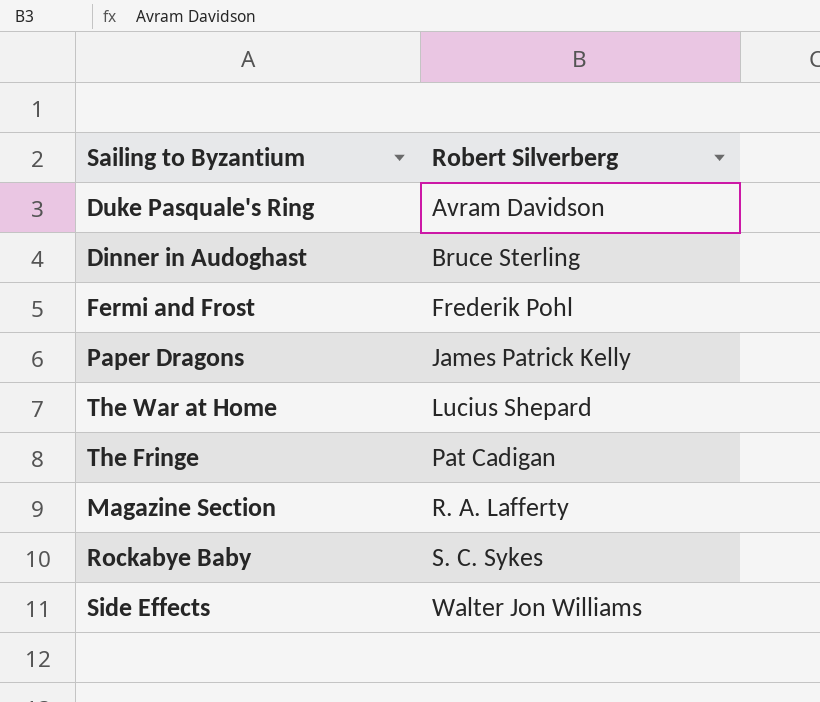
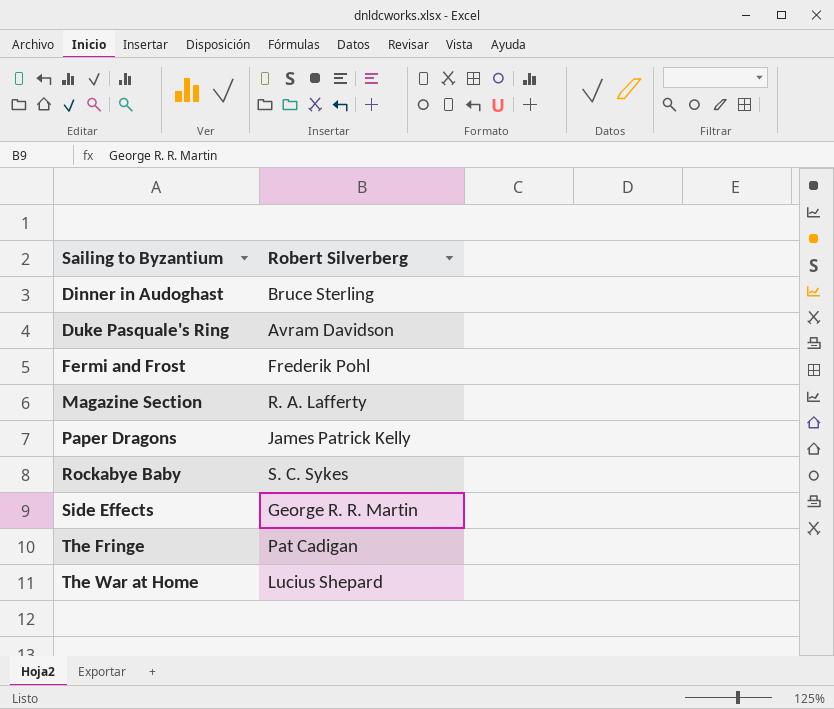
row order: Robert Silverberg ascending -> Sailing to Byzantium ascending
Side Effects | Robert Silverberg: Walter Jon Williams -> George R. R. Martin

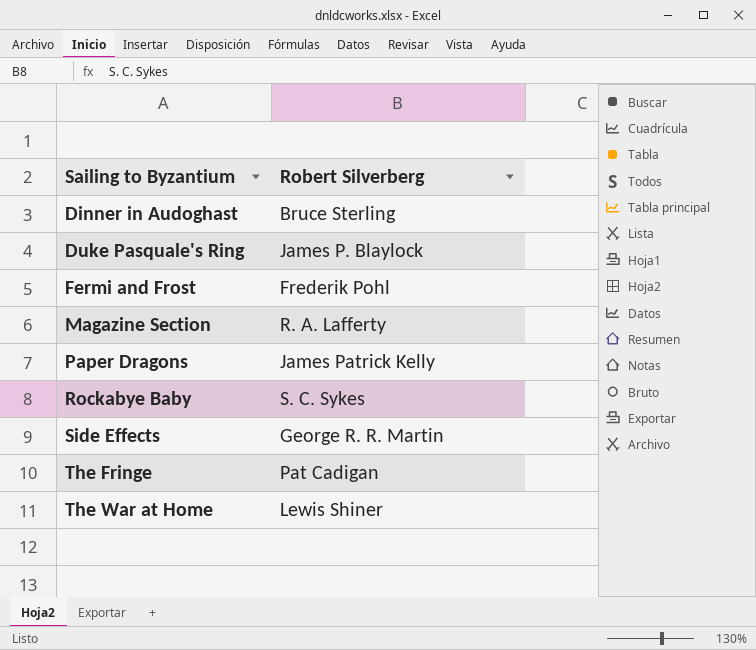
Duke Pasquale's Ring | Robert Silverberg: Avram Davidson -> James P. Blaylock
The War at Home | Robert Silverberg: Lucius Shepard -> Lewis Shiner

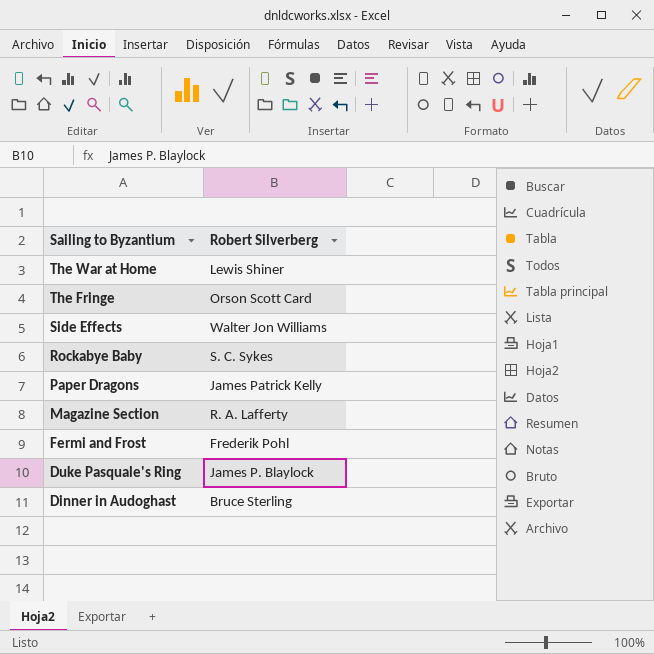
row order: Sailing to Byzantium ascending -> Sailing to Byzantium descending
The Fringe | Robert Silverberg: Pat Cadigan -> Orson Scott Card
Side Effects | Robert Silverberg: George R. R. Martin -> Walter Jon Williams

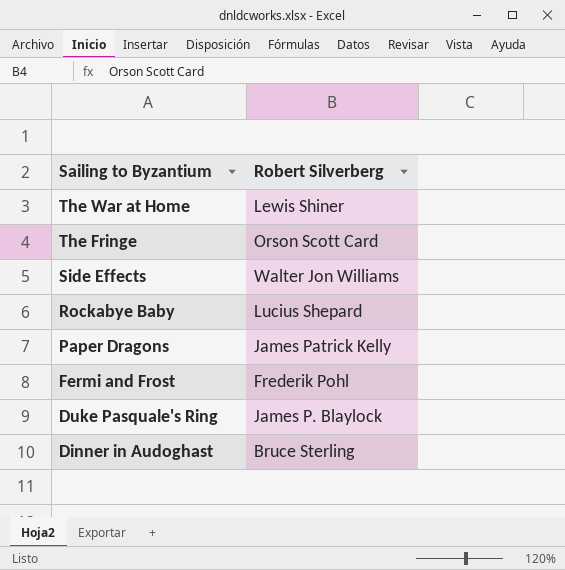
row Magazine Section: R. A. Lafferty -> none
Rockabye Baby | Robert Silverberg: S. C. Sykes -> Lucius Shepard

